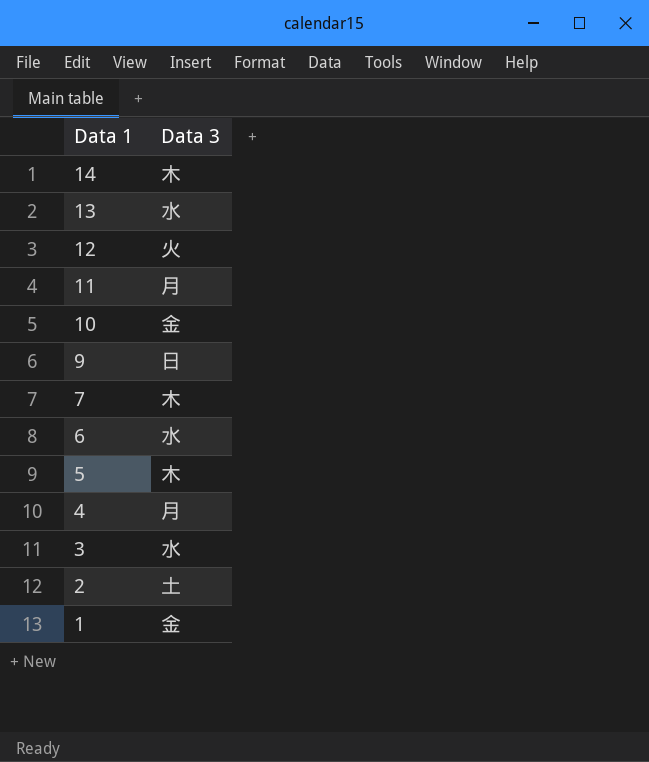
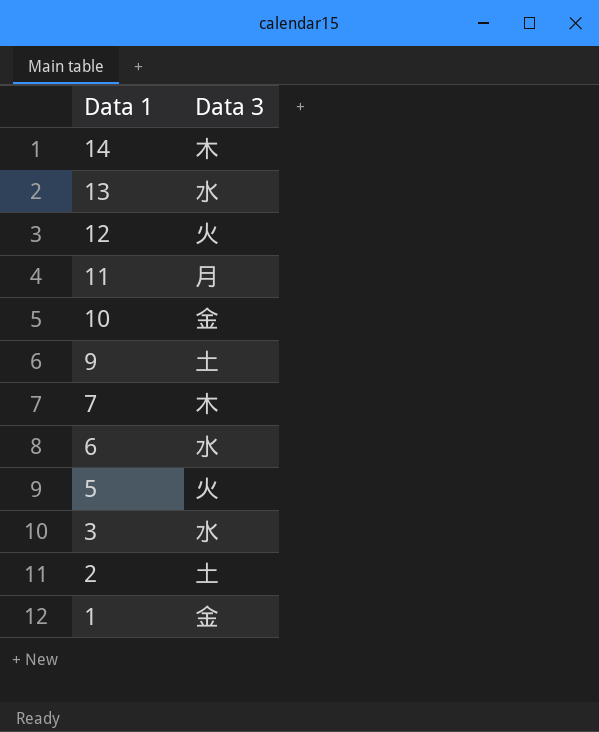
row 4: 月 -> none
9 | Data 3: 日 -> 土
5 | Data 3: 木 -> 火

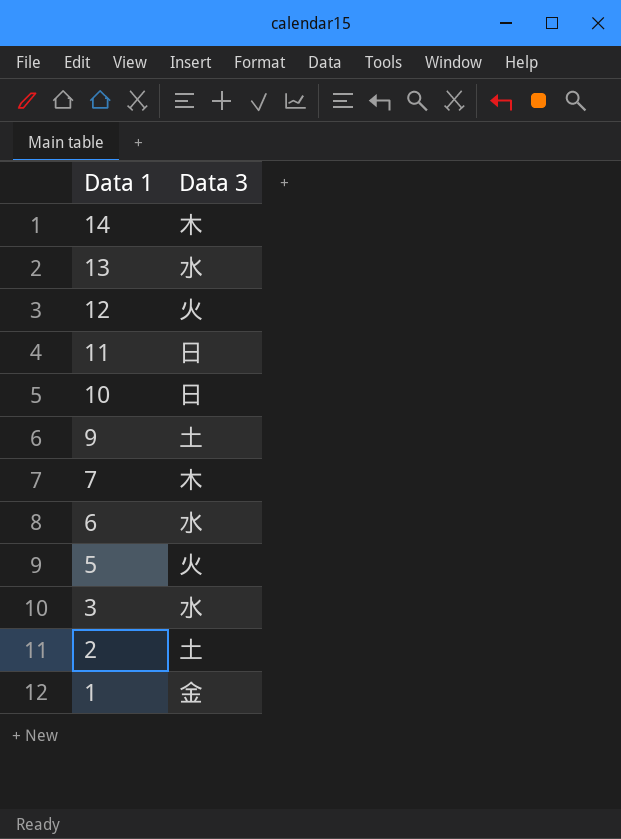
11 | Data 3: 月 -> 日
10 | Data 3: 金 -> 日

